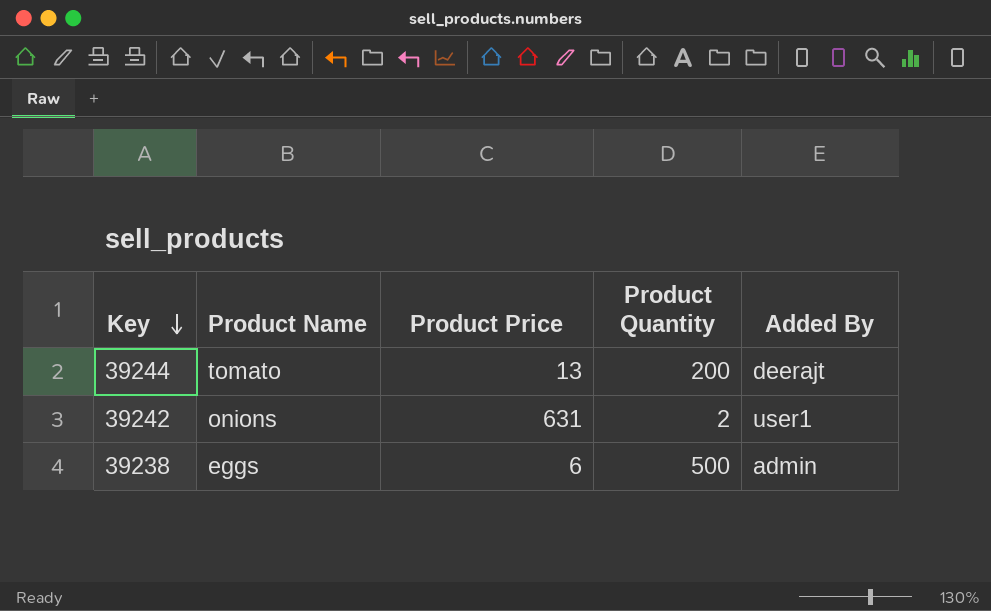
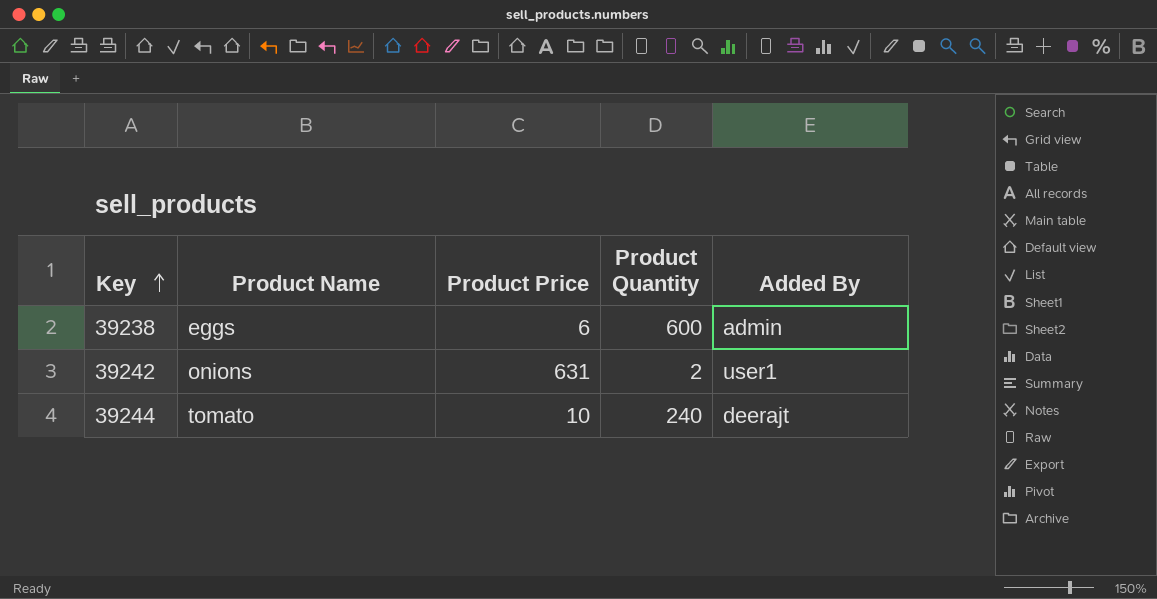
row order: Key descending -> Key ascending
39238 | Product Quantity: 500 -> 600
39244 | Product Price: 13 -> 10
39244 | Product Quantity: 200 -> 240

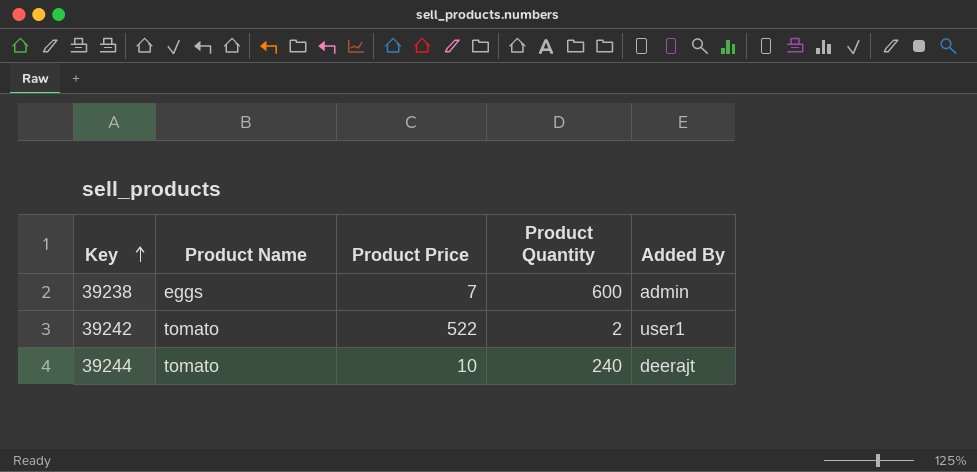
39238 | Product Price: 6 -> 7
39242 | Product Name: onions -> tomato
39242 | Product Price: 631 -> 522

